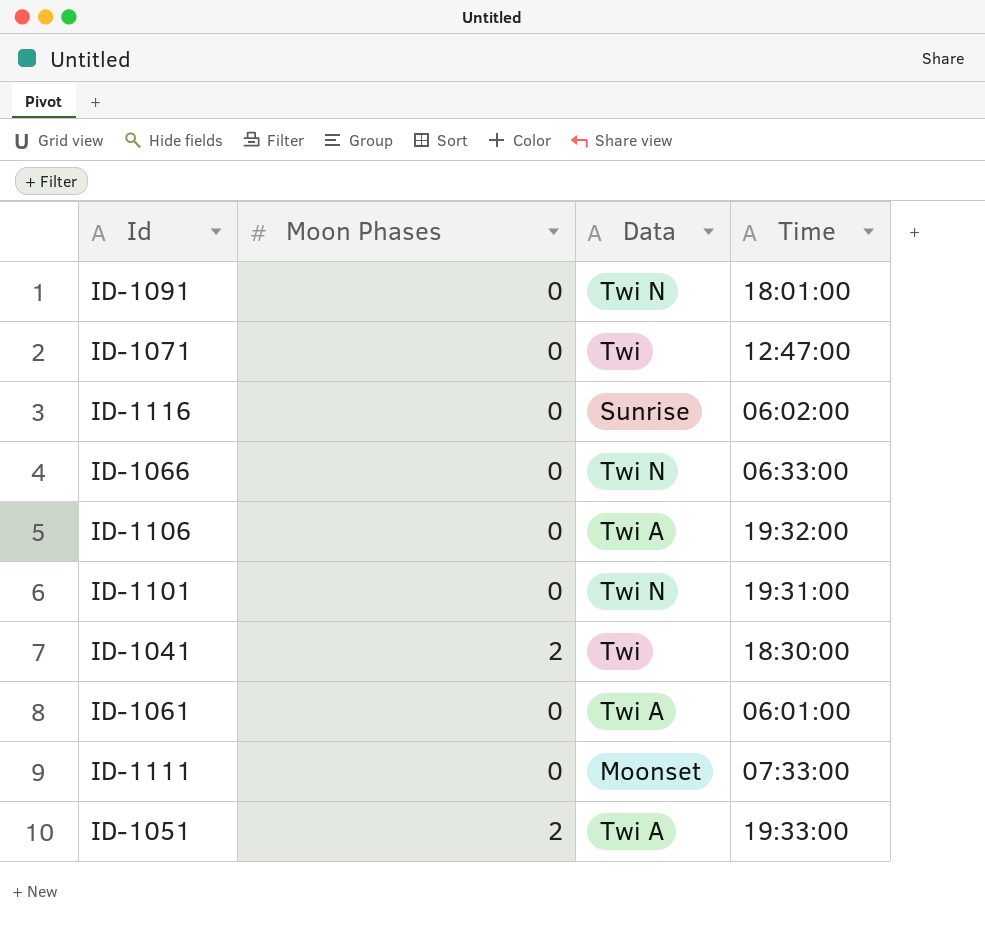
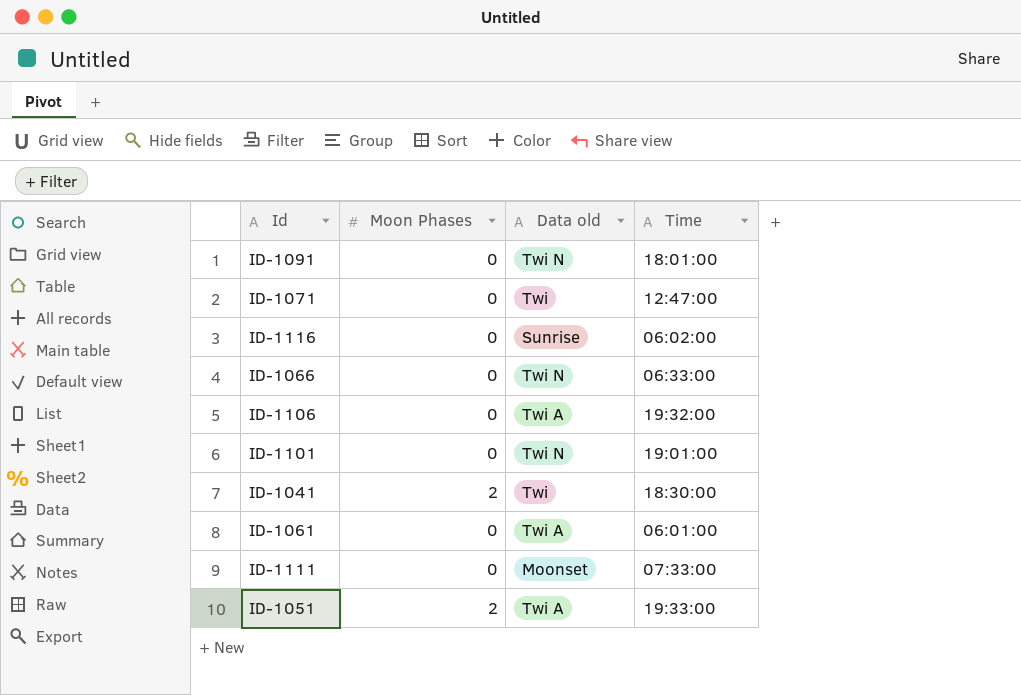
column name: Data -> Data old
ID-1101 | Time: 19:31:00 -> 19:01:00

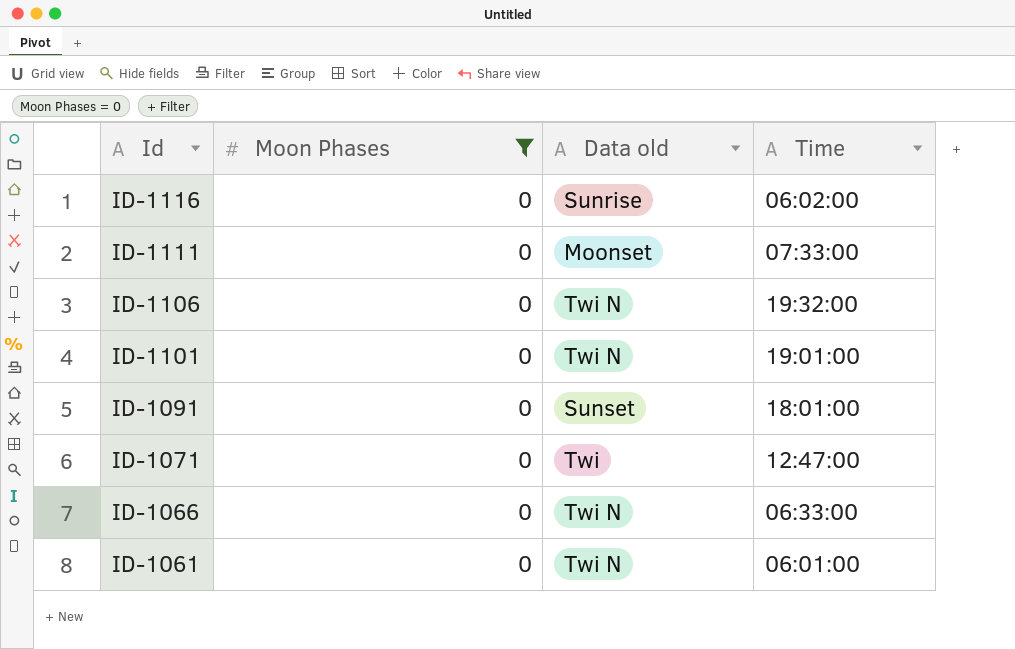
filter: none -> Moon Phases = 0
row order: none -> Id descending
ID-1106 | Data old: Twi A -> Twi N
ID-1091 | Data old: Twi N -> Sunset
ID-1061 | Data old: Twi A -> Twi N

